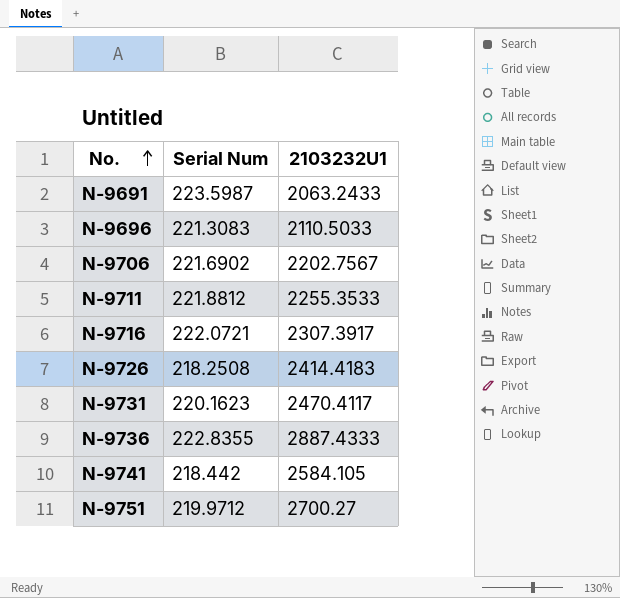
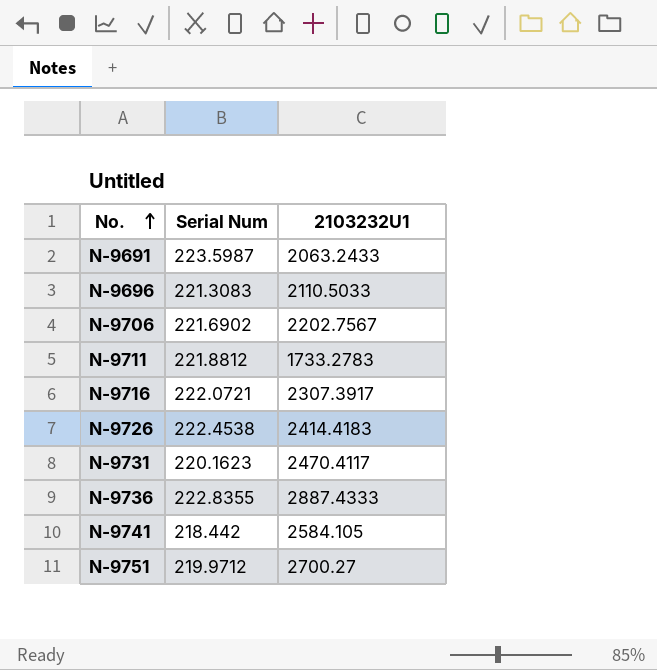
N-9711 | 2103232U1: 2255.3533 -> 1733.2783
N-9726 | Serial Num: 218.2508 -> 222.4538

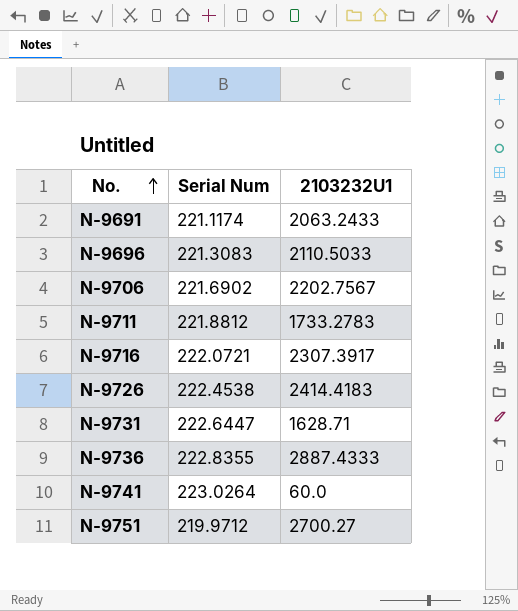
N-9691 | Serial Num: 223.5987 -> 221.1174
N-9731 | Serial Num: 220.1623 -> 222.6447
N-9731 | 2103232U1: 2470.4117 -> 1628.71
N-9741 | Serial Num: 218.442 -> 223.0264
N-9741 | 2103232U1: 2584.105 -> 60.0

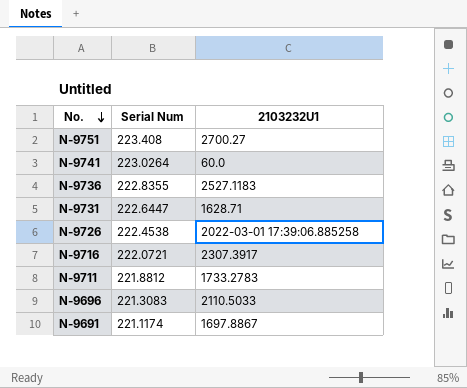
row order: No. ascending -> No. descending
row N-9706: 221.6902 | 2202.7567 -> none
N-9751 | Serial Num: 219.9712 -> 223.408
N-9736 | 2103232U1: 2887.4333 -> 2527.1183
N-9726 | 2103232U1: 2414.4183 -> 2022-03-01 17:39:06.885258
N-9691 | 2103232U1: 2063.2433 -> 1697.8867

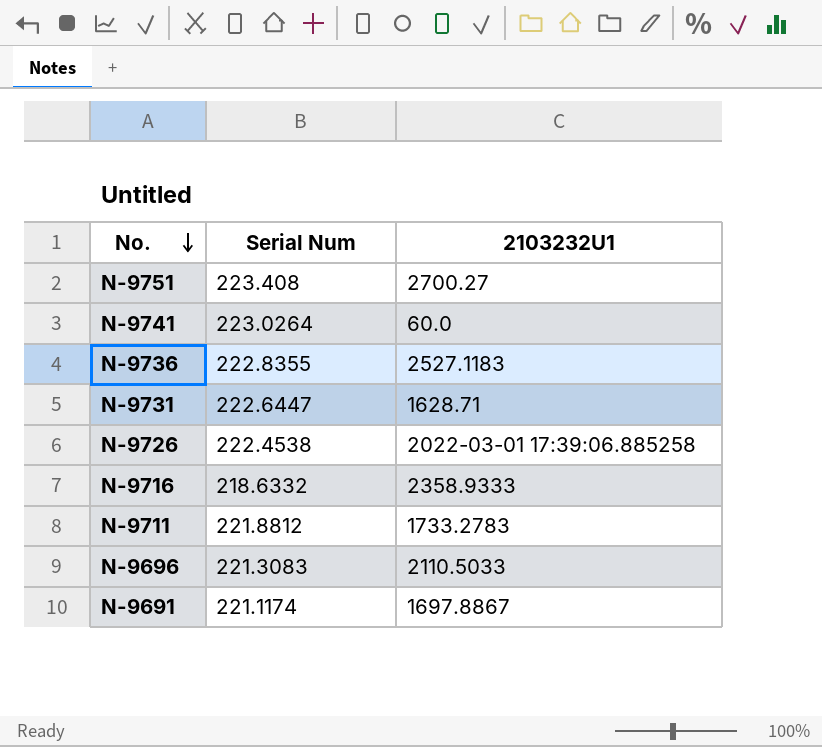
N-9716 | Serial Num: 222.0721 -> 218.6332
N-9716 | 2103232U1: 2307.3917 -> 2358.9333

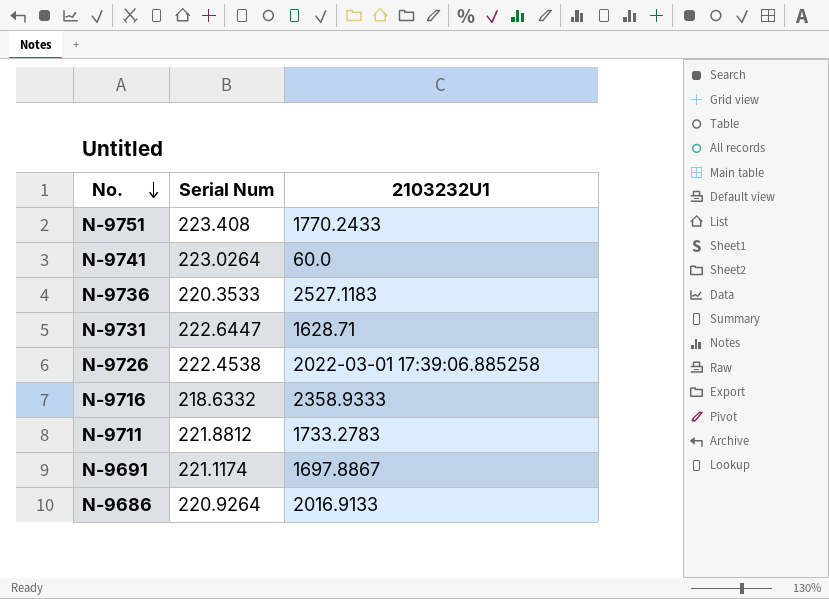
row N-9696: 221.3083 | 2110.5033 -> none
N-9751 | 2103232U1: 2700.27 -> 1770.2433
N-9736 | Serial Num: 222.8355 -> 220.3533
row N-9686: none -> 220.9264 | 2016.9133

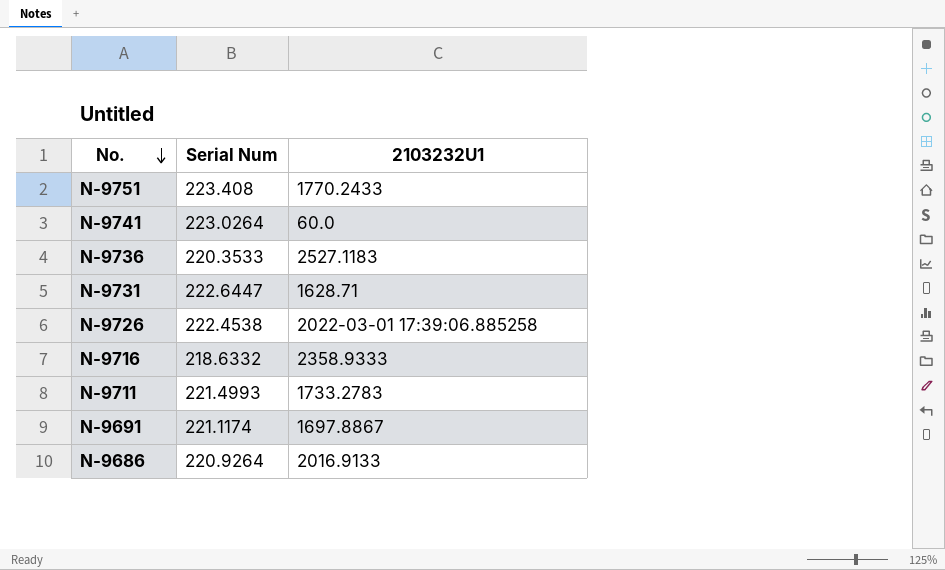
N-9711 | Serial Num: 221.8812 -> 221.4993

